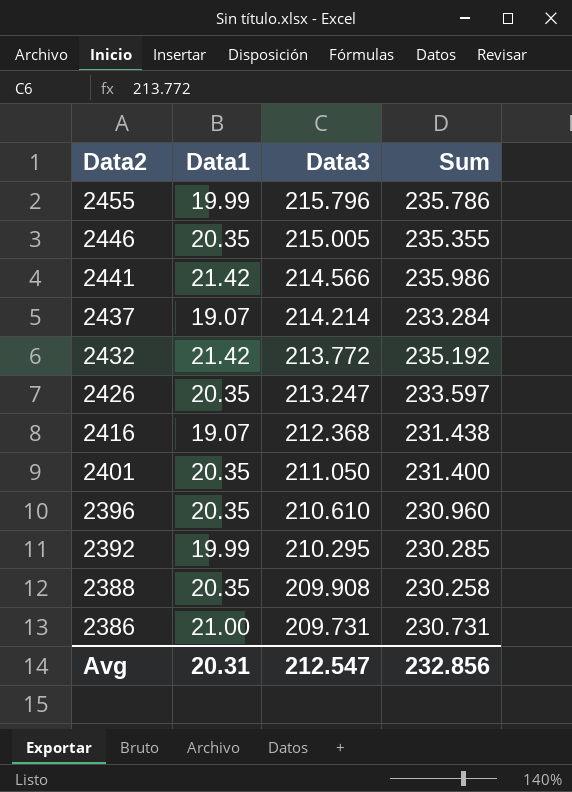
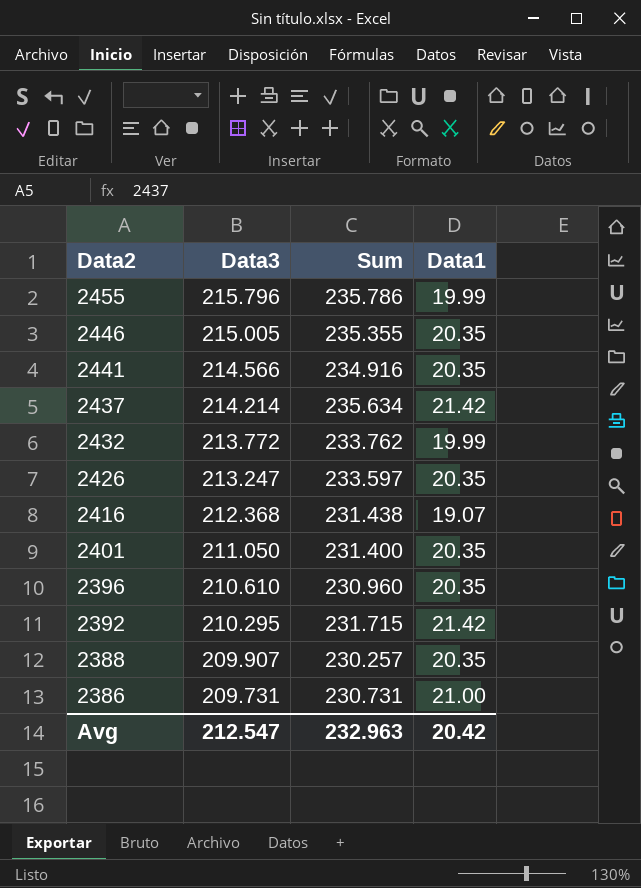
column Data1 | position: 2 -> 4
2441 | Sum: 235.986 -> 234.916
2441 | Data1: 21.42 -> 20.35
2437 | Sum: 233.284 -> 235.634
2437 | Data1: 19.07 -> 21.42
2432 | Sum: 235.192 -> 233.762
2432 | Data1: 21.42 -> 19.99
2392 | Sum: 230.285 -> 231.715
2392 | Data1: 19.99 -> 21.42
2388 | Data3: 209.908 -> 209.907
2388 | Sum: 230.258 -> 230.257
Avg | Sum: 232.856 -> 232.963
Avg | Data1: 20.31 -> 20.42

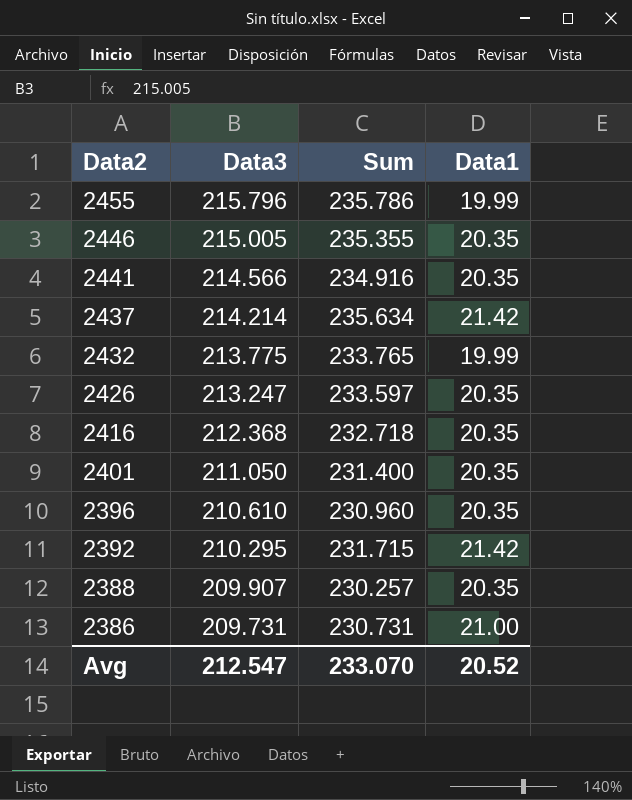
2432 | Data3: 213.772 -> 213.775
2432 | Sum: 233.762 -> 233.765
2416 | Sum: 231.438 -> 232.718
2416 | Data1: 19.07 -> 20.35
Avg | Sum: 232.963 -> 233.070
Avg | Data1: 20.42 -> 20.52

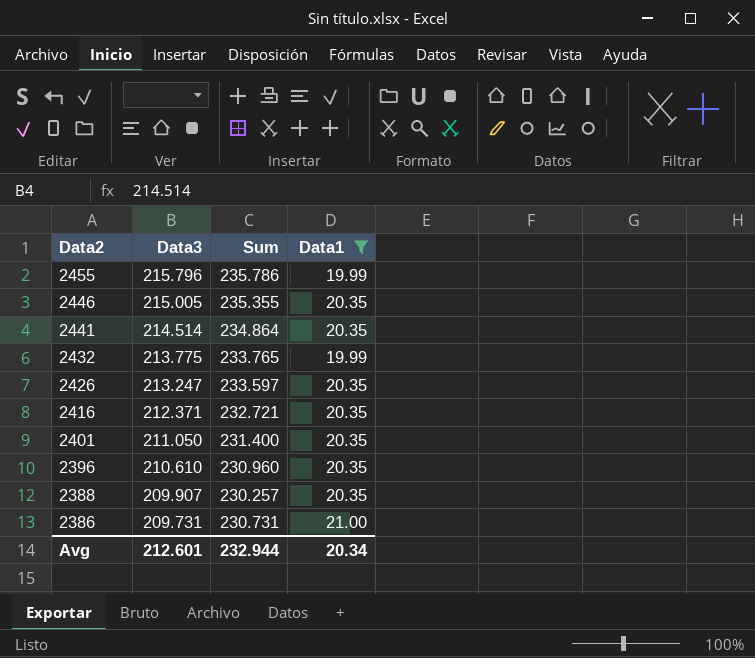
filter: none -> Data1 != 21.42
2441 | Data3: 214.566 -> 214.514
2441 | Sum: 234.916 -> 234.864
2416 | Data3: 212.368 -> 212.371
2416 | Sum: 232.718 -> 232.721
Avg | Data3: 212.547 -> 212.601
Avg | Sum: 233.070 -> 232.944
Avg | Data1: 20.52 -> 20.34

